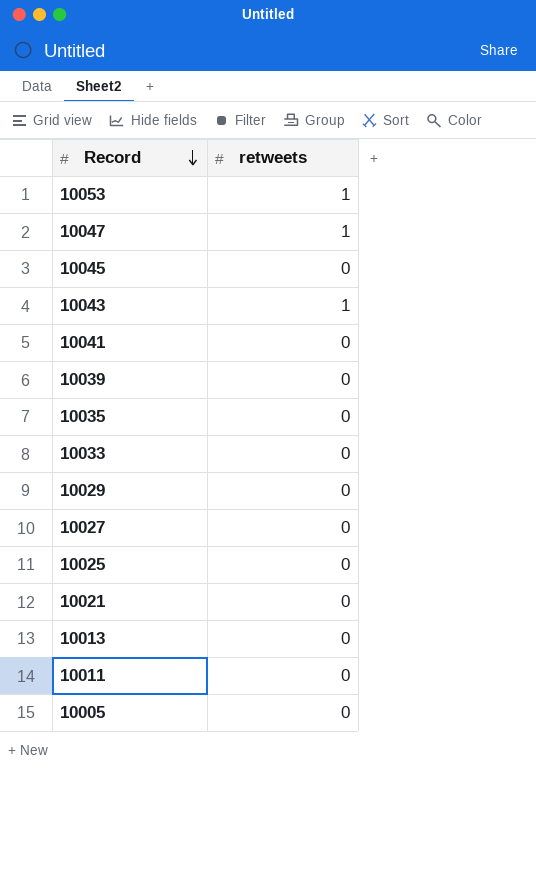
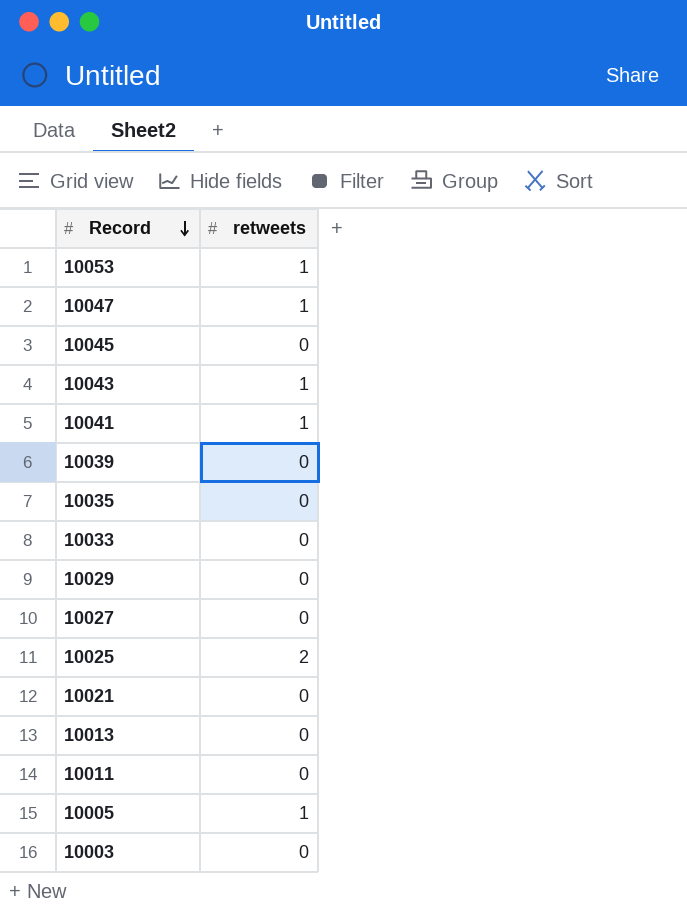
10041 | retweets: 0 -> 1
10025 | retweets: 0 -> 2
10005 | retweets: 0 -> 1
row 10003: none -> 0

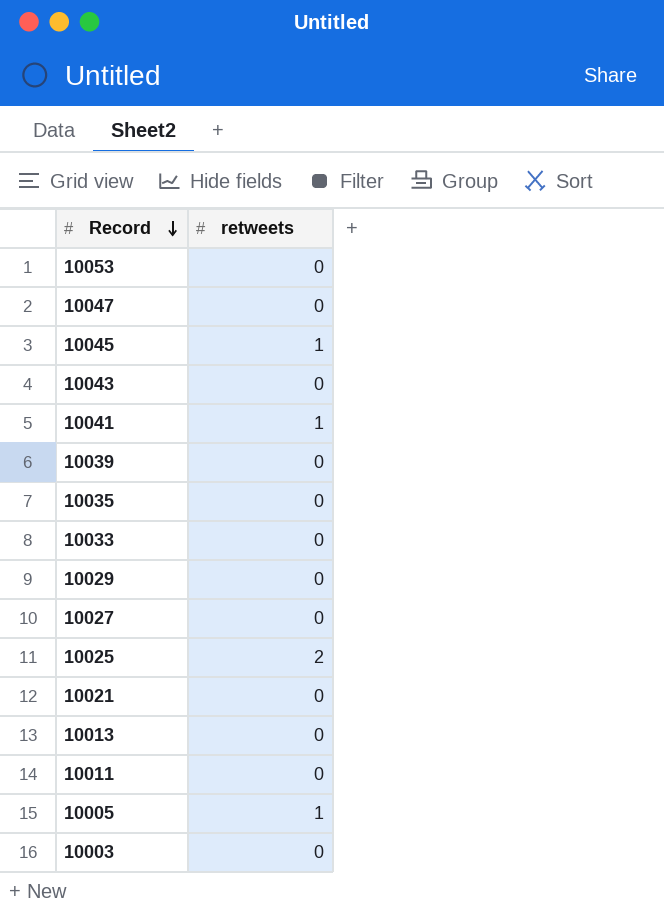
10053 | retweets: 1 -> 0
10047 | retweets: 1 -> 0
10045 | retweets: 0 -> 1
10043 | retweets: 1 -> 0

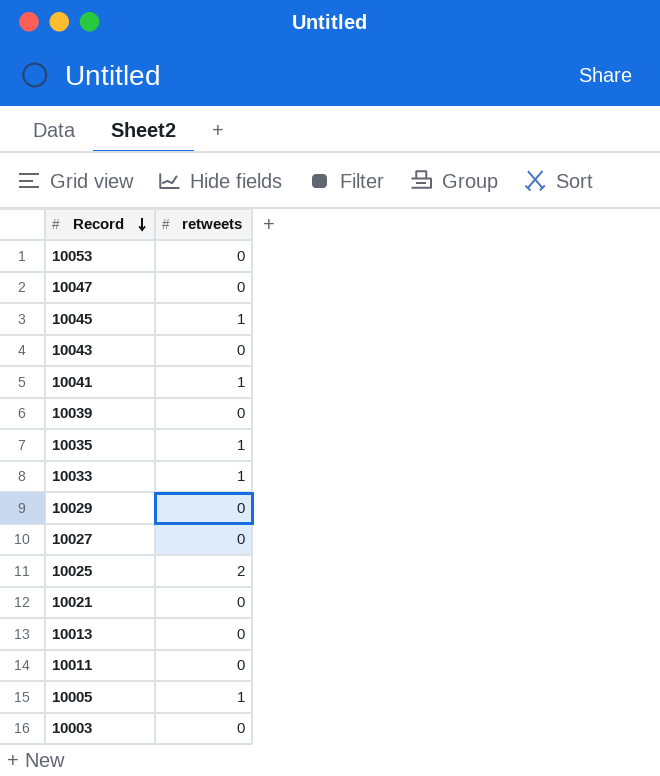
10035 | retweets: 0 -> 1
10033 | retweets: 0 -> 1

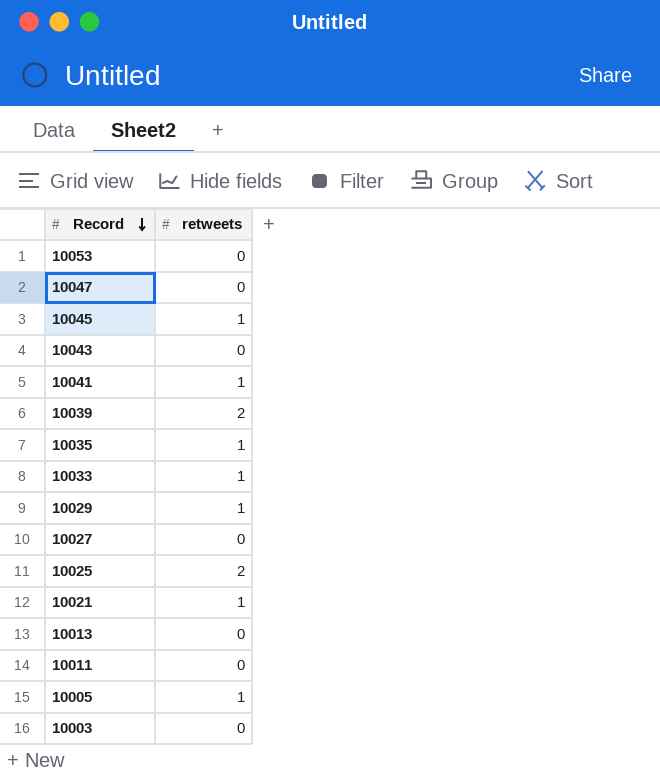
10039 | retweets: 0 -> 2
10029 | retweets: 0 -> 1
10021 | retweets: 0 -> 1

